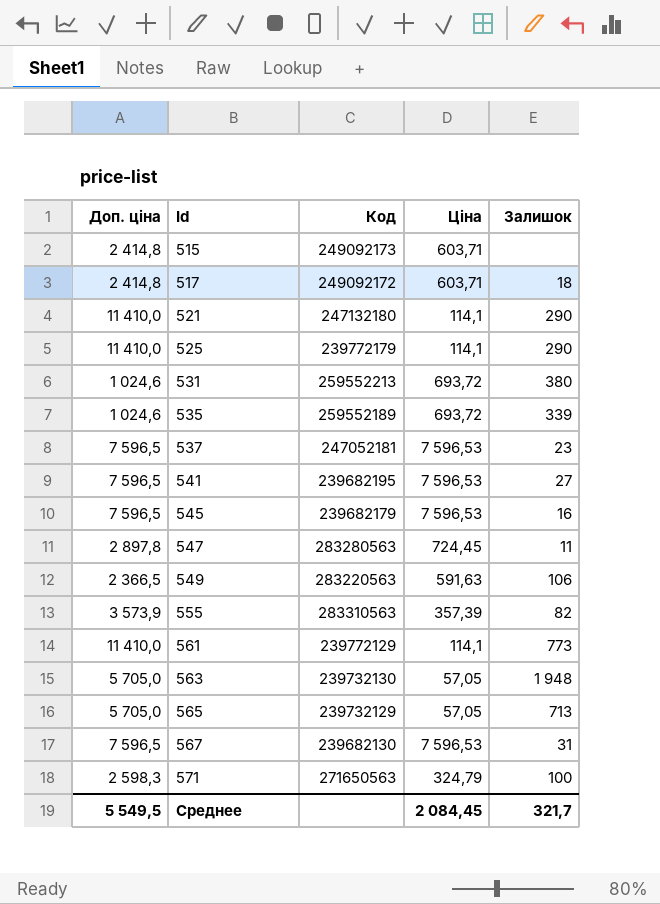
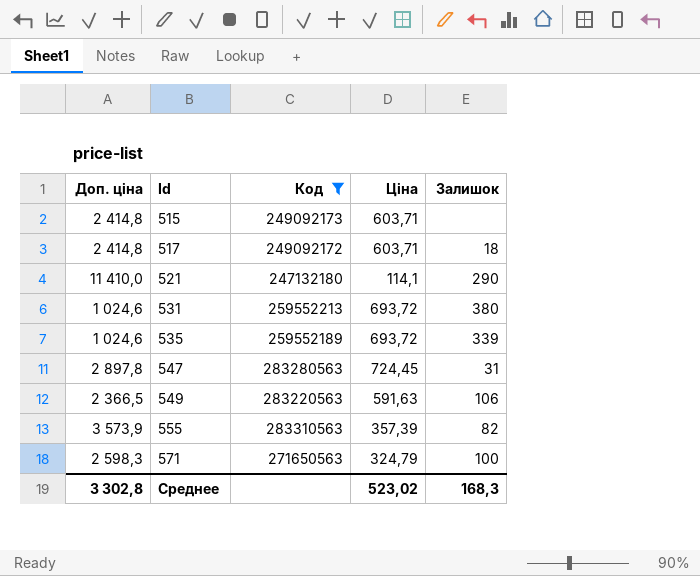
filter: none -> Код >= 247132180
547 | Залишок: 11 -> 31
Среднее | Доп. ціна: 5 549,5 -> 3 302,8
Среднее | Ціна: 2 084,45 -> 523,02
Среднее | Залишок: 321,7 -> 168,3

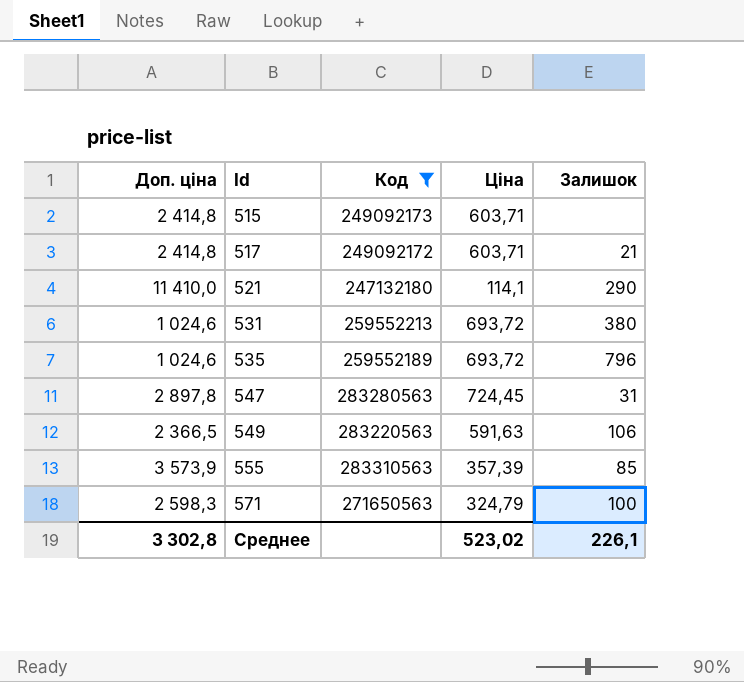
517 | Залишок: 18 -> 21
535 | Залишок: 339 -> 796
555 | Залишок: 82 -> 85
Среднее | Залишок: 168,3 -> 226,1

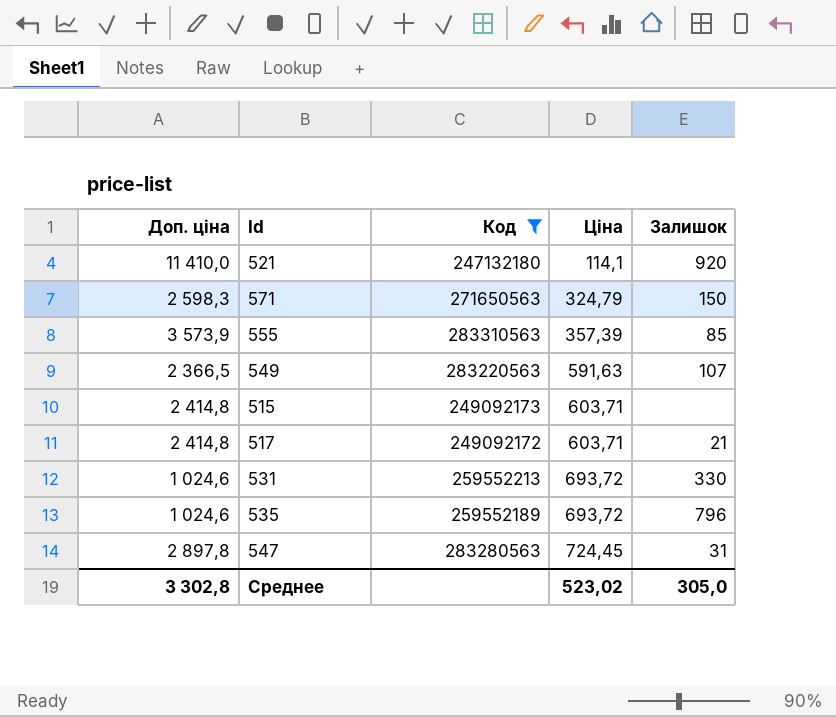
row order: Id ascending -> Ціна ascending
521 | Залишок: 290 -> 920
571 | Залишок: 100 -> 150
549 | Залишок: 106 -> 107
531 | Залишок: 380 -> 330
Среднее | Залишок: 226,1 -> 305,0

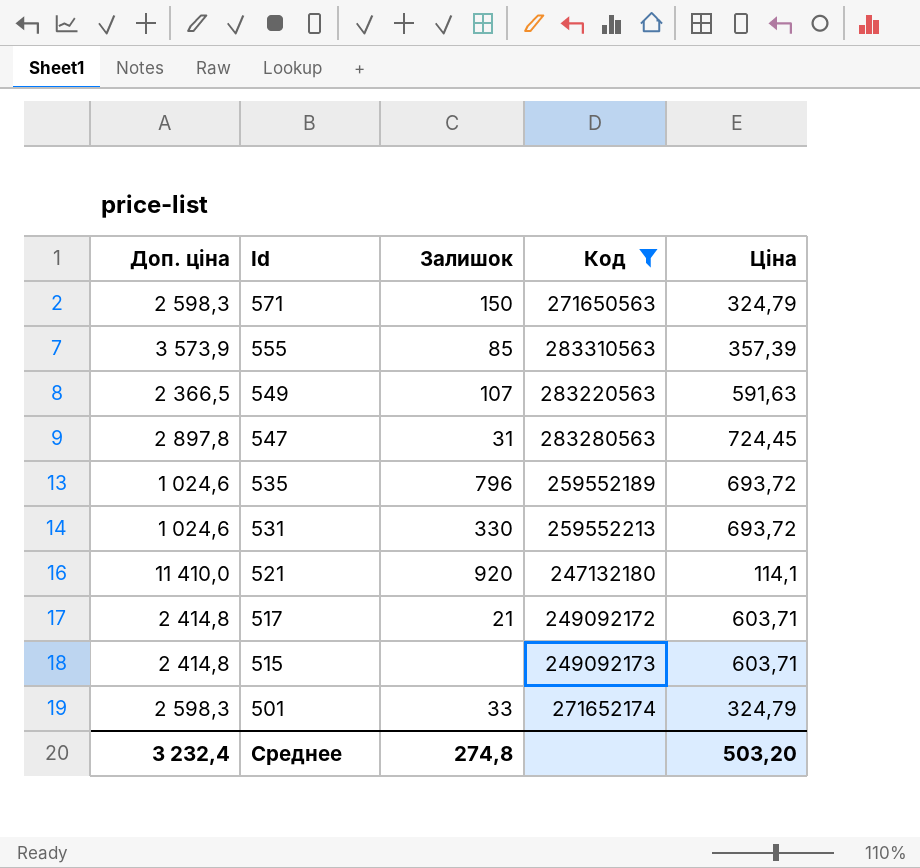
row order: Ціна ascending -> Id descending
column Залишок | position: 5 -> 3
row 501: none -> 2 598,3 | 33 | 271652174 | 324,79
Среднее | Доп. ціна: 3 302,8 -> 3 232,4
Среднее | Залишок: 305,0 -> 274,8
Среднее | Ціна: 523,02 -> 503,20

